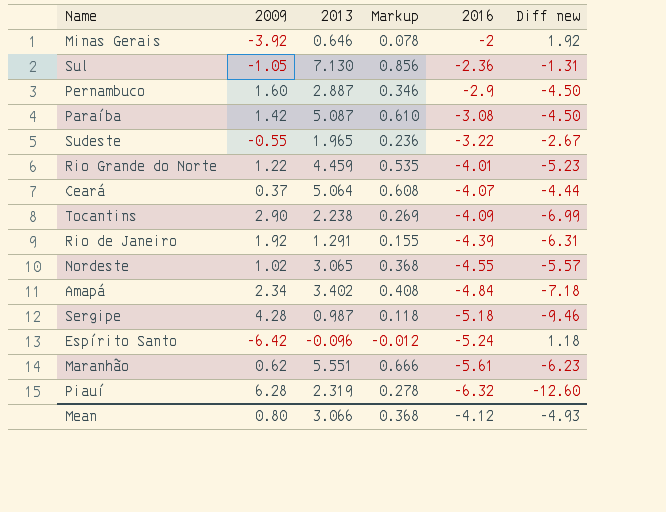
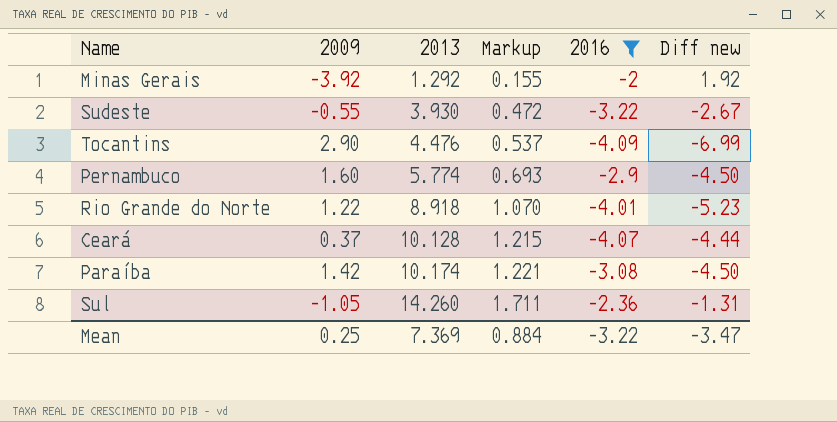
filter: none -> 2016 >= -4.09
row order: 2016 descending -> 2013 ascending
Minas Gerais | 2013: 0.646 -> 1.292
Minas Gerais | Markup: 0.078 -> 0.155
Sudeste | 2013: 1.965 -> 3.930
Sudeste | Markup: 0.236 -> 0.472
Tocantins | 2013: 2.238 -> 4.476
Tocantins | Markup: 0.269 -> 0.537
Pernambuco | 2013: 2.887 -> 5.774
Pernambuco | Markup: 0.346 -> 0.693
Rio Grande do Norte | 2013: 4.459 -> 8.918
Rio Grande do Norte | Markup: 0.535 -> 1.070
Ceará | 2013: 5.064 -> 10.128
Ceará | Markup: 0.608 -> 1.215
Paraíba | 2013: 5.087 -> 10.174
Paraíba | Markup: 0.610 -> 1.221
Sul | 2013: 7.130 -> 14.260
Sul | Markup: 0.856 -> 1.711
Mean | 2009: 0.80 -> 0.25
Mean | 2013: 3.066 -> 7.369
Mean | Markup: 0.368 -> 0.884
Mean | 2016: -4.12 -> -3.22
Mean | Diff new: -4.93 -> -3.47

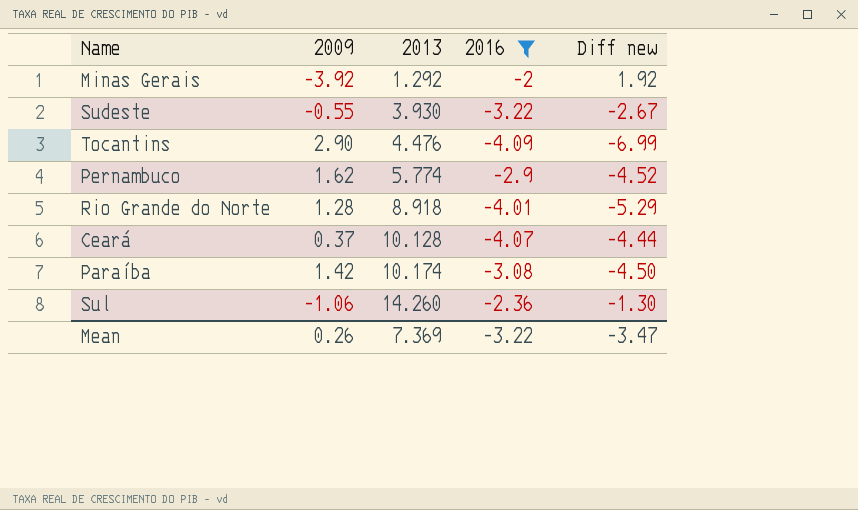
column Markup | formula: [2013] * 0.12 -> none
Pernambuco | 2009: 1.60 -> 1.62
Pernambuco | Diff new: -4.50 -> -4.52
Rio Grande do Norte | 2009: 1.22 -> 1.28
Rio Grande do Norte | Diff new: -5.23 -> -5.29
Sul | 2009: -1.05 -> -1.06
Sul | Diff new: -1.31 -> -1.30
Mean | 2009: 0.25 -> 0.26

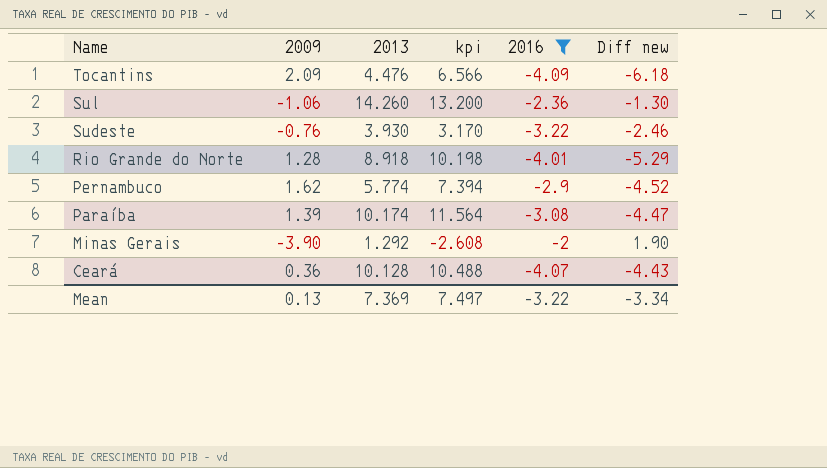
row order: 2013 ascending -> Name descending
column kpi | formula: none -> [2009] + [2013]
Tocantins | 2009: 2.90 -> 2.09
Tocantins | Diff new: -6.99 -> -6.18
Sudeste | 2009: -0.55 -> -0.76
Sudeste | Diff new: -2.67 -> -2.46
Paraíba | 2009: 1.42 -> 1.39
Paraíba | Diff new: -4.50 -> -4.47
Minas Gerais | 2009: -3.92 -> -3.90
Minas Gerais | Diff new: 1.92 -> 1.90
Ceará | 2009: 0.37 -> 0.36
Ceará | Diff new: -4.44 -> -4.43
Mean | 2009: 0.26 -> 0.13
Mean | Diff new: -3.47 -> -3.34

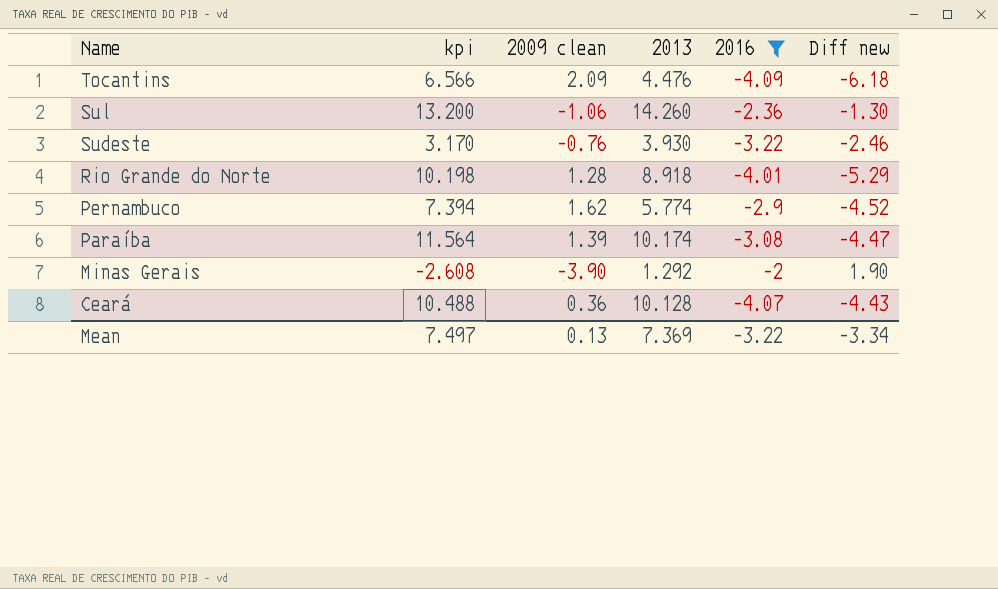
column kpi | position: 4 -> 2
column name: 2009 -> 2009 clean

